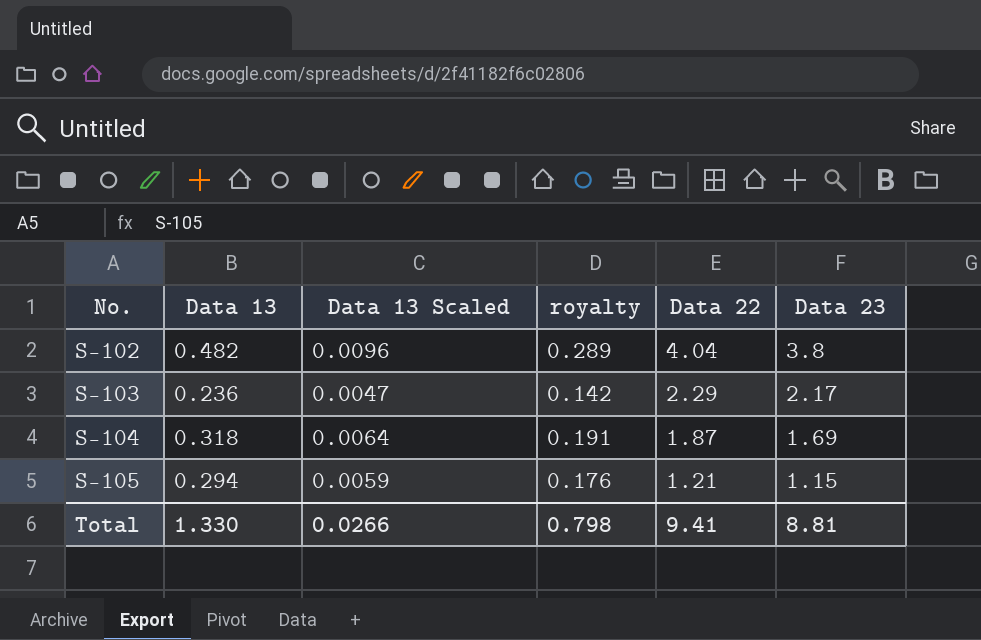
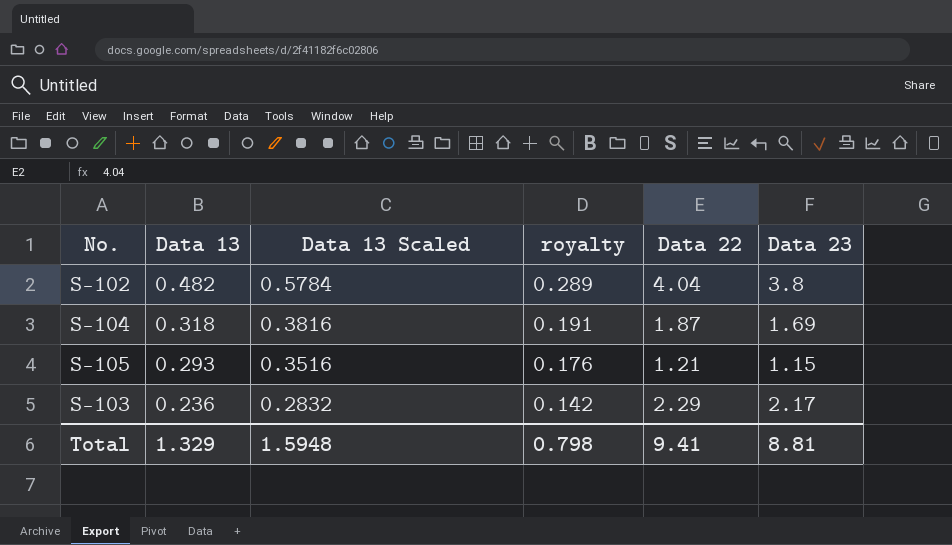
row order: No. ascending -> Data 13 descending
column Data 13 Scaled | formula: [Data 13] * 0.02 -> [Data 13] * 1.2
S-105 | Data 13: 0.294 -> 0.293
Total | Data 13: 1.330 -> 1.329
Total | Data 13 Scaled: 0.0266 -> 1.5948

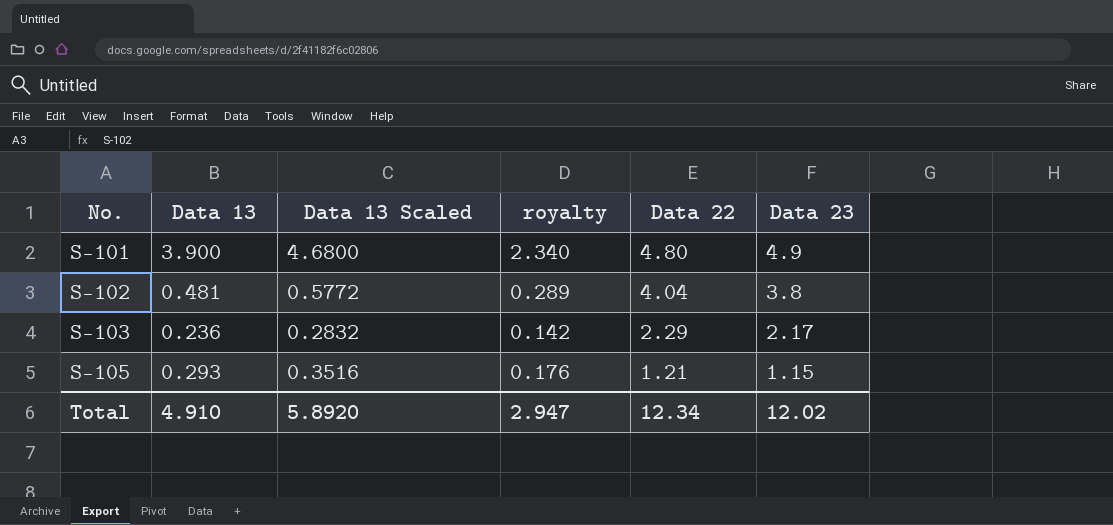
row order: Data 13 descending -> No. ascending
row S-104: 0.318 | 0.3816 | 0.191 | 1.87 | 1.69 -> none
row S-101: none -> 3.900 | 4.6800 | 2.340 | 4.80 | 4.9
S-102 | Data 13: 0.482 -> 0.481
S-102 | Data 13 Scaled: 0.5784 -> 0.5772
Total | Data 13: 1.329 -> 4.910
Total | Data 13 Scaled: 1.5948 -> 5.8920
Total | royalty: 0.798 -> 2.947
Total | Data 22: 9.41 -> 12.34
Total | Data 23: 8.81 -> 12.02

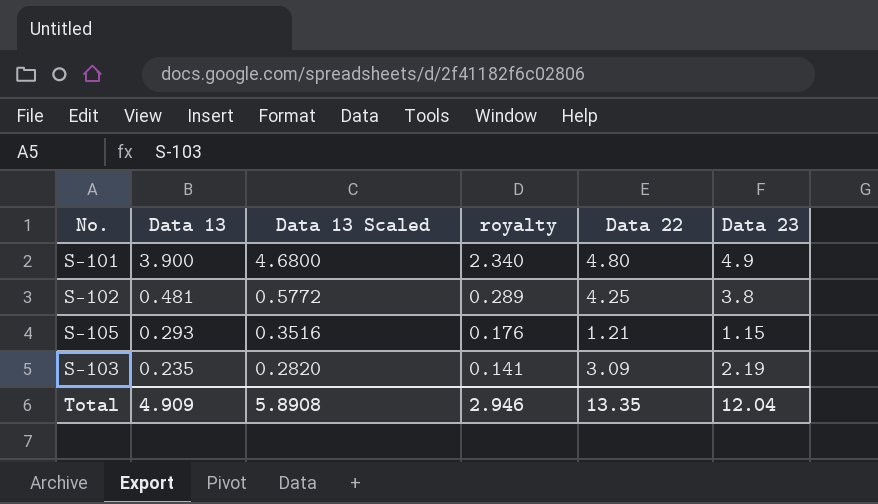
row order: No. ascending -> Data 13 descending
S-102 | Data 22: 4.04 -> 4.25
S-103 | Data 13: 0.236 -> 0.235
S-103 | Data 13 Scaled: 0.2832 -> 0.2820
S-103 | royalty: 0.142 -> 0.141
S-103 | Data 22: 2.29 -> 3.09
S-103 | Data 23: 2.17 -> 2.19
Total | Data 13: 4.910 -> 4.909
Total | Data 13 Scaled: 5.8920 -> 5.8908
Total | royalty: 2.947 -> 2.946
Total | Data 22: 12.34 -> 13.35
Total | Data 23: 12.02 -> 12.04

